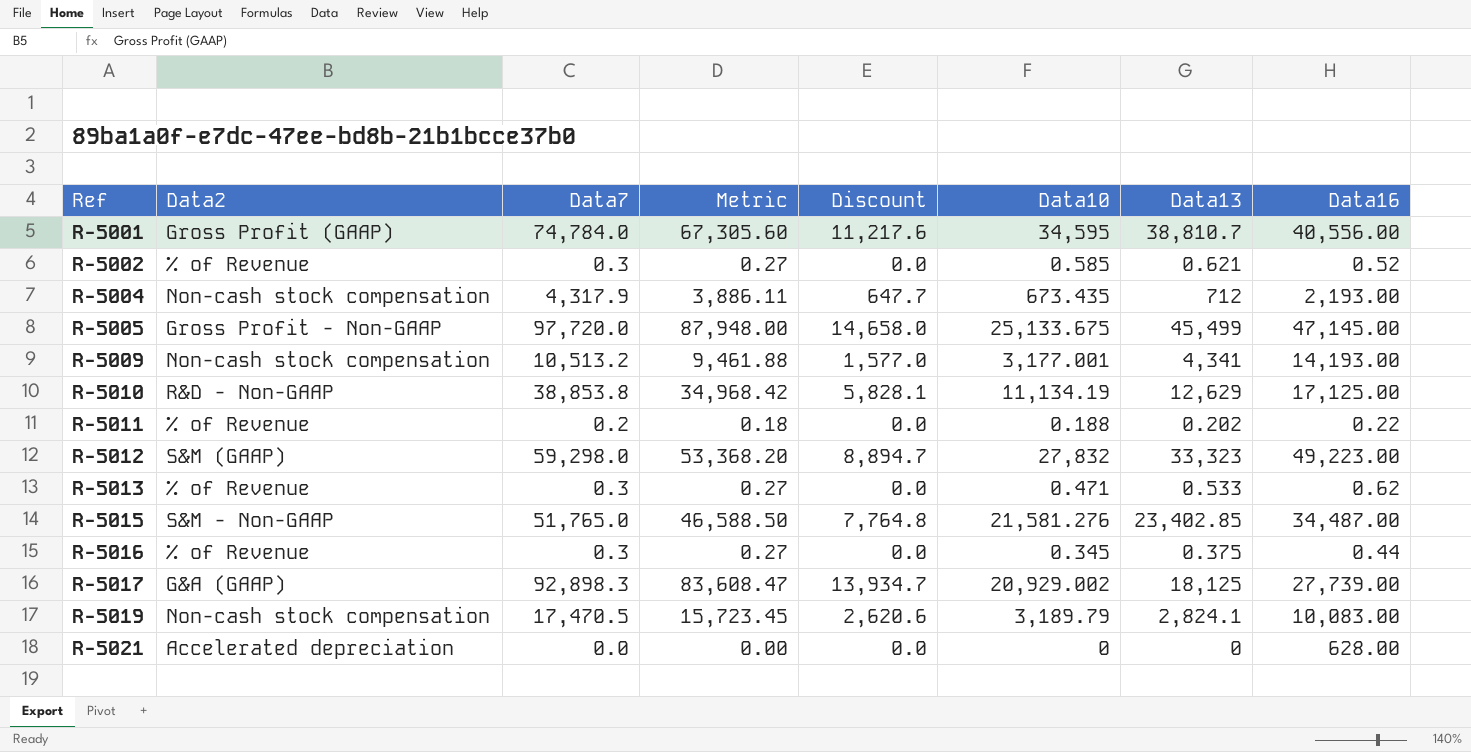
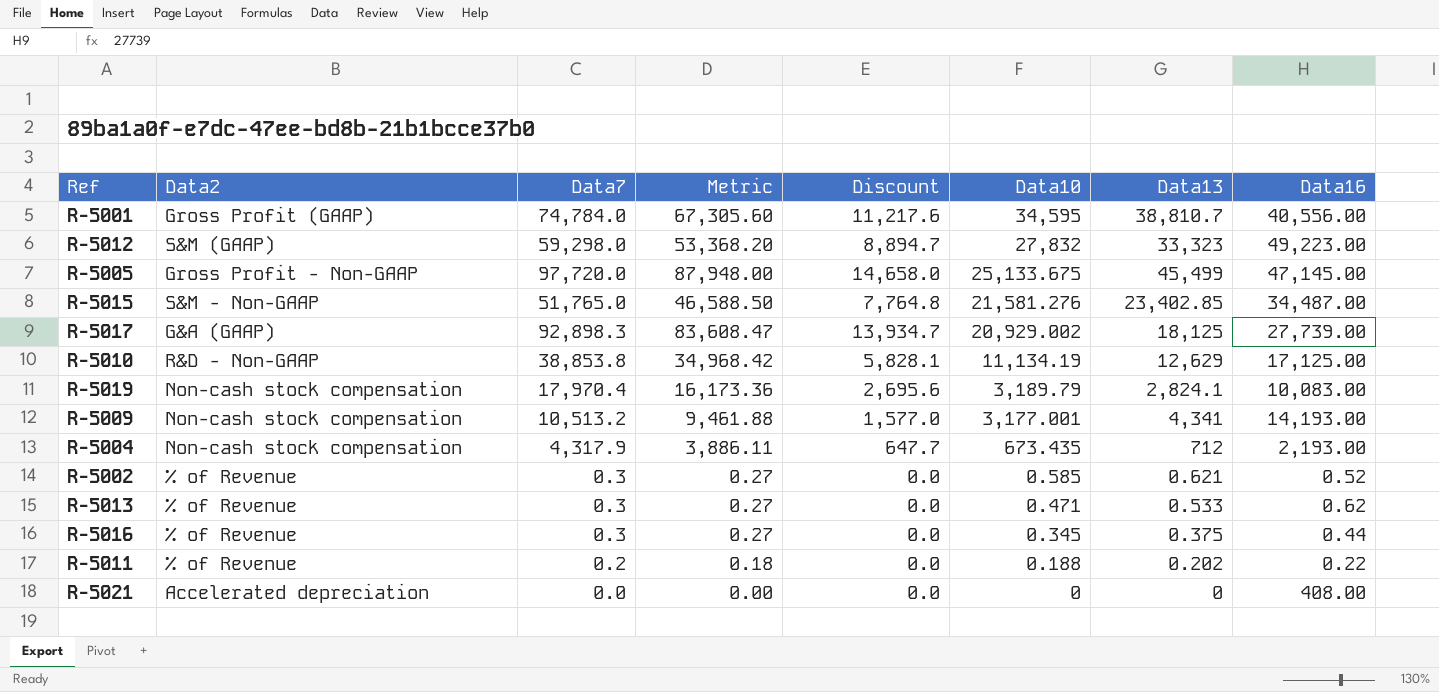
row order: Ref ascending -> Data10 descending
R-5019 | Data7: 17,470.5 -> 17,970.4
R-5019 | Metric: 15,723.45 -> 16,173.36
R-5019 | Discount: 2,620.6 -> 2,695.6
R-5021 | Data16: 628.00 -> 408.00

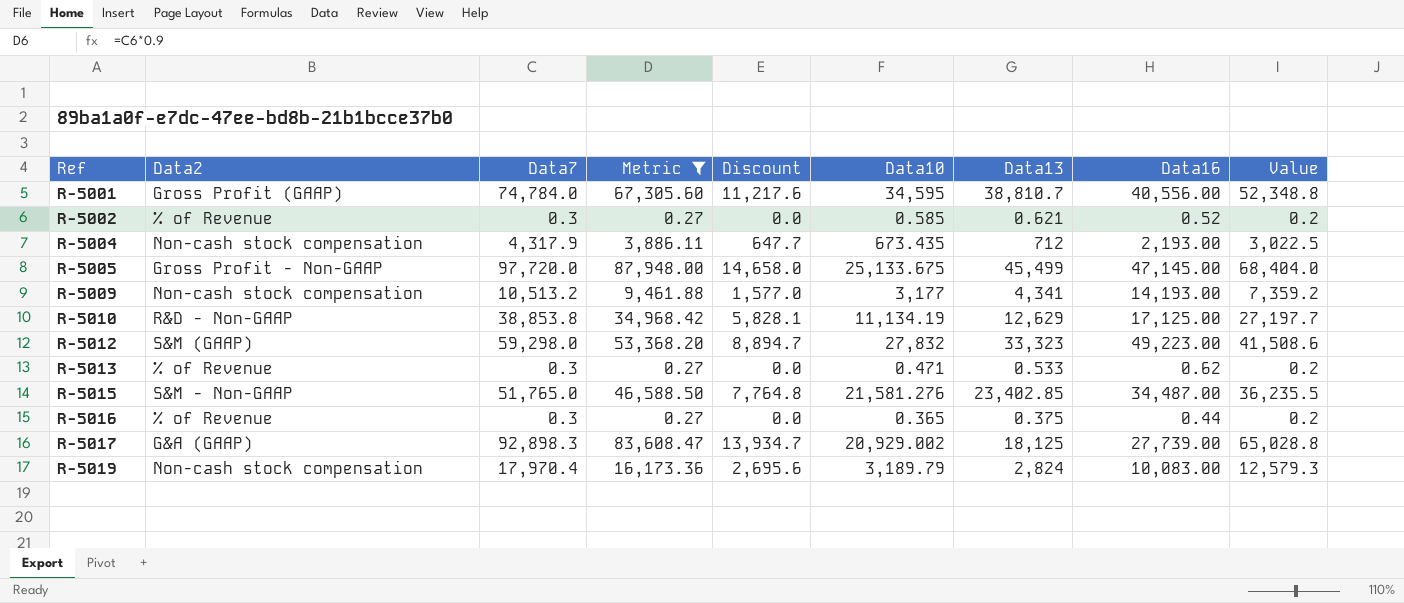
filter: none -> Metric >= 0.27
row order: Data10 descending -> Ref ascending
column Value | formula: none -> [Data7] * 0.7
R-5009 | Data10: 3,177.001 -> 3,177
R-5016 | Data10: 0.345 -> 0.365
R-5019 | Data13: 2,824.1 -> 2,824

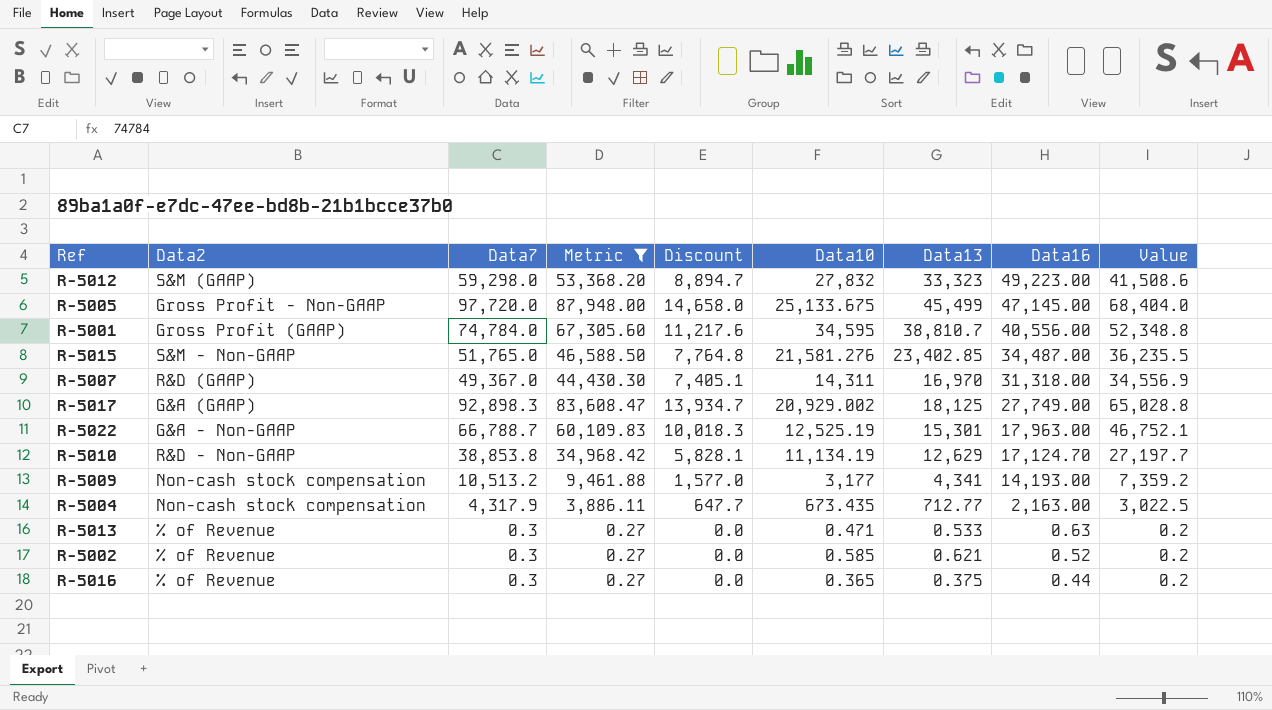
row order: Ref ascending -> Data16 descending
row R-5019: Non-cash stock compensation | 17,970.4 | 16,173.36 | 2,695.6 | 3,189.79 | 2,824 | 10,083.00 | 12,579.3 -> none
row R-5007: none -> R&D (GAAP) | 49,367.0 | 44,430.30 | 7,405.1 | 14,311 | 16,970 | 31,318.00 | 34,556.9
R-5017 | Data16: 27,739.00 -> 27,749.00
row R-5022: none -> G&A - Non-GAAP | 66,788.7 | 60,109.83 | 10,018.3 | 12,525.19 | 15,301 | 17,963.00 | 46,752.1
R-5010 | Data16: 17,125.00 -> 17,124.70
R-5004 | Data13: 712 -> 712.77
R-5004 | Data16: 2,193.00 -> 2,163.00
R-5013 | Data16: 0.62 -> 0.63

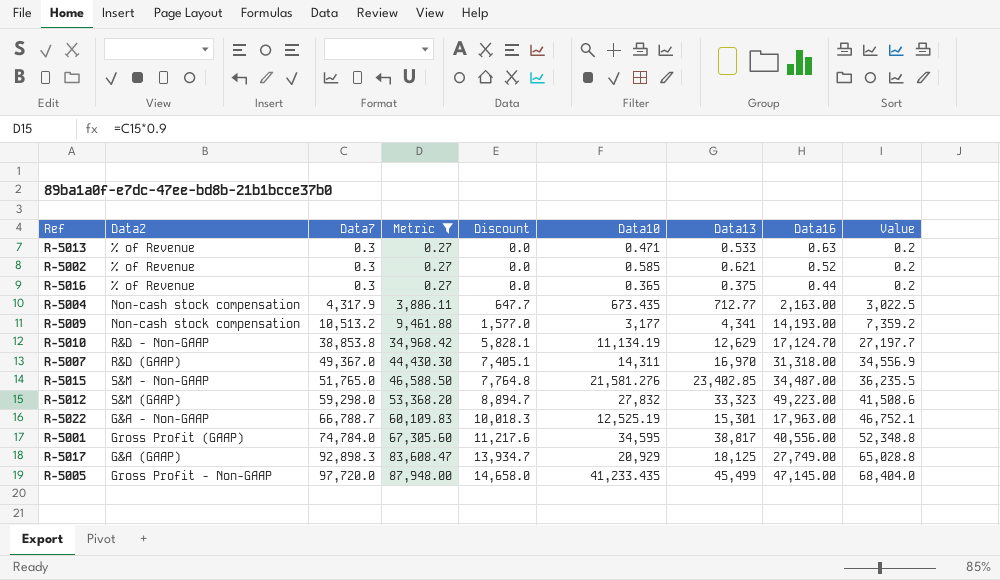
row order: Data16 descending -> Data7 ascending
R-5001 | Data13: 38,810.7 -> 38,817
R-5017 | Data10: 20,929.002 -> 20,929
R-5005 | Data10: 25,133.675 -> 41,233.435

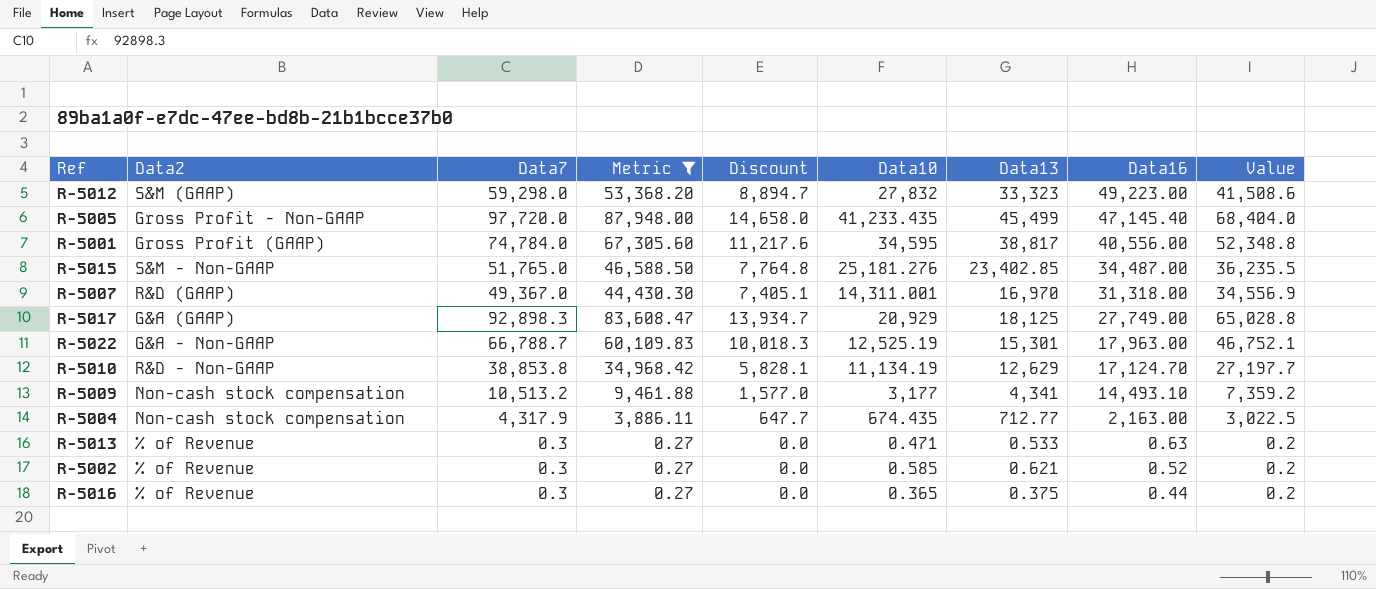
row order: Data7 ascending -> Data16 descending
R-5005 | Data16: 47,145.00 -> 47,145.40
R-5015 | Data10: 21,581.276 -> 25,181.276
R-5007 | Data10: 14,311 -> 14,311.001
R-5009 | Data16: 14,193.00 -> 14,493.10
R-5004 | Data10: 673.435 -> 674.435

